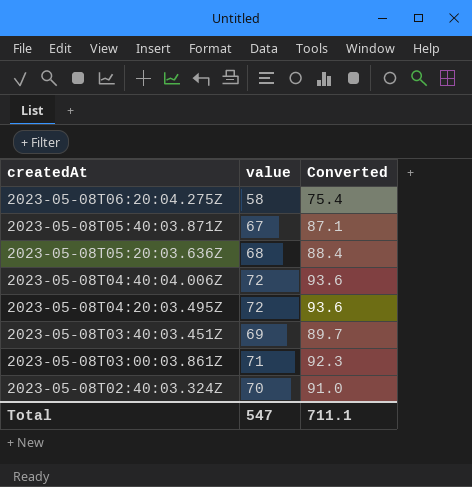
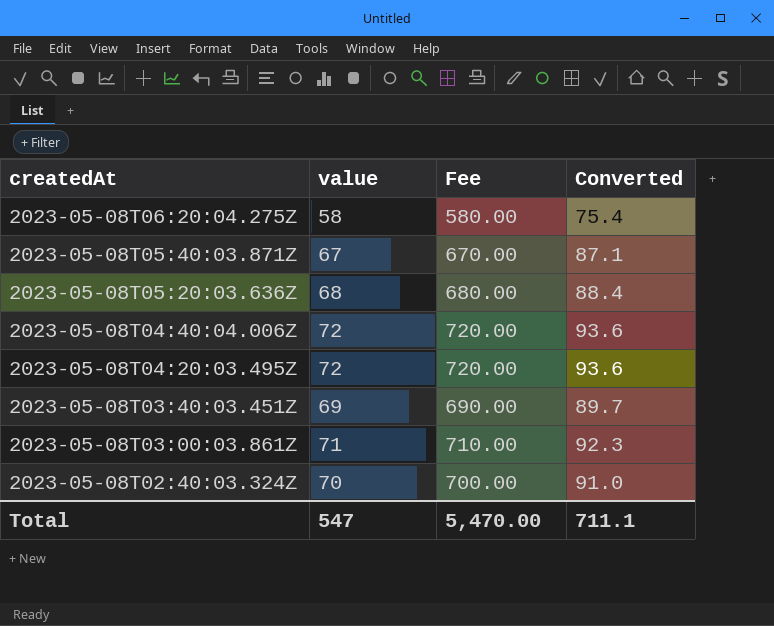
column Fee | formula: none -> [value] * 10

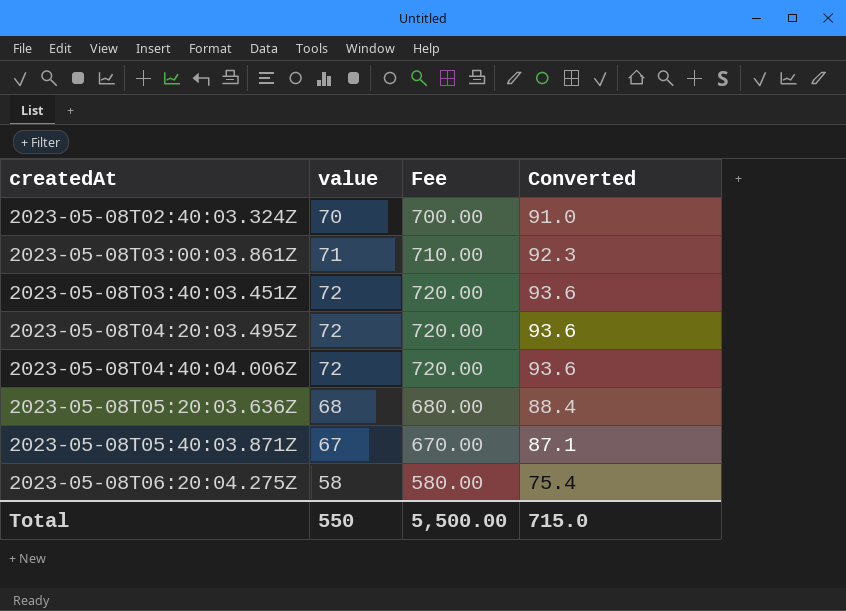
row order: createdAt descending -> createdAt ascending
2023-05-08T03:40:03.451Z | value: 69 -> 72
2023-05-08T03:40:03.451Z | Fee: 690.00 -> 720.00
2023-05-08T03:40:03.451Z | Converted: 89.7 -> 93.6
Total | value: 547 -> 550
Total | Fee: 5,470.00 -> 5,500.00
Total | Converted: 711.1 -> 715.0

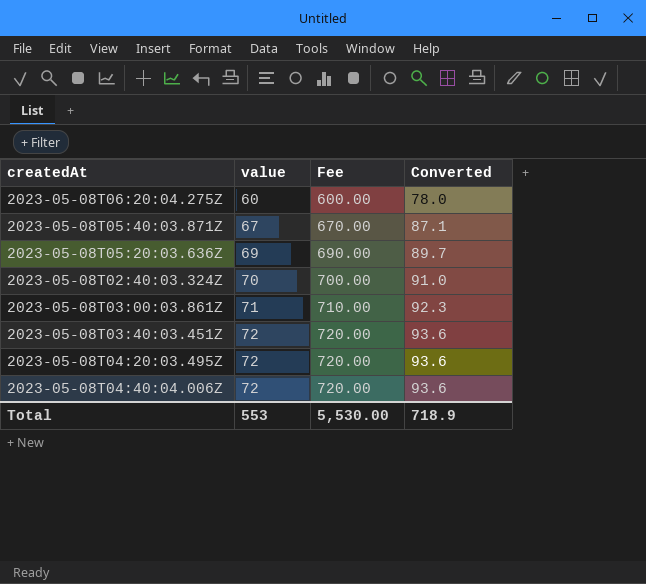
row order: createdAt ascending -> value ascending
2023-05-08T06:20:04.275Z | value: 58 -> 60
2023-05-08T06:20:04.275Z | Fee: 580.00 -> 600.00
2023-05-08T06:20:04.275Z | Converted: 75.4 -> 78.0
2023-05-08T05:20:03.636Z | value: 68 -> 69
2023-05-08T05:20:03.636Z | Fee: 680.00 -> 690.00
2023-05-08T05:20:03.636Z | Converted: 88.4 -> 89.7
Total | value: 550 -> 553
Total | Fee: 5,500.00 -> 5,530.00
Total | Converted: 715.0 -> 718.9

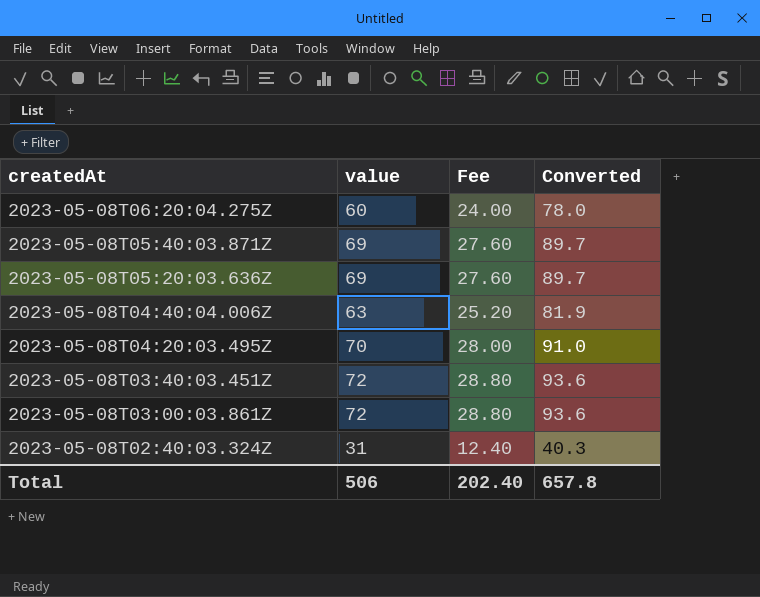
row order: value ascending -> createdAt descending
column Fee | formula: [value] * 10 -> [value] * 0.4
2023-05-08T05:40:03.871Z | value: 67 -> 69
2023-05-08T05:40:03.871Z | Converted: 87.1 -> 89.7
2023-05-08T04:40:04.006Z | value: 72 -> 63
2023-05-08T04:40:04.006Z | Converted: 93.6 -> 81.9
2023-05-08T04:20:03.495Z | value: 72 -> 70
2023-05-08T04:20:03.495Z | Converted: 93.6 -> 91.0
2023-05-08T03:00:03.861Z | value: 71 -> 72
2023-05-08T03:00:03.861Z | Converted: 92.3 -> 93.6
2023-05-08T02:40:03.324Z | value: 70 -> 31
2023-05-08T02:40:03.324Z | Converted: 91.0 -> 40.3
Total | value: 553 -> 506
Total | Fee: 5,530.00 -> 202.40
Total | Converted: 718.9 -> 657.8

